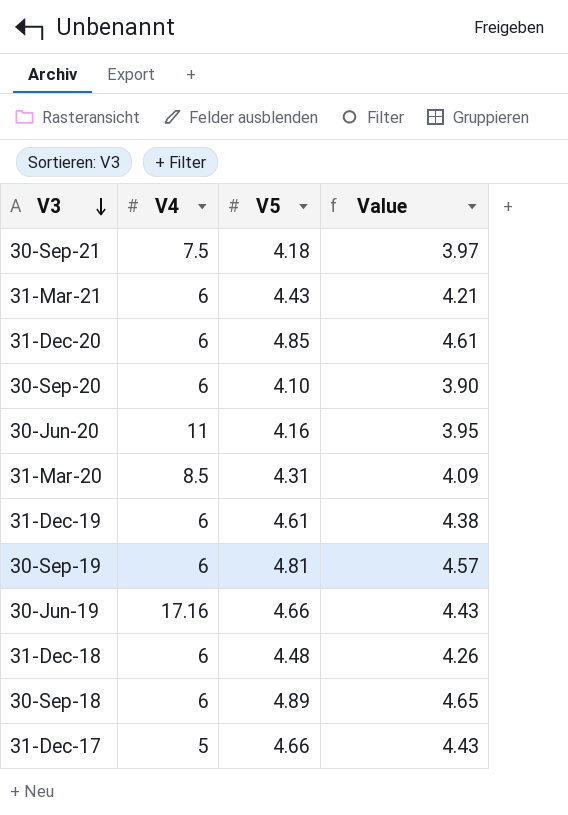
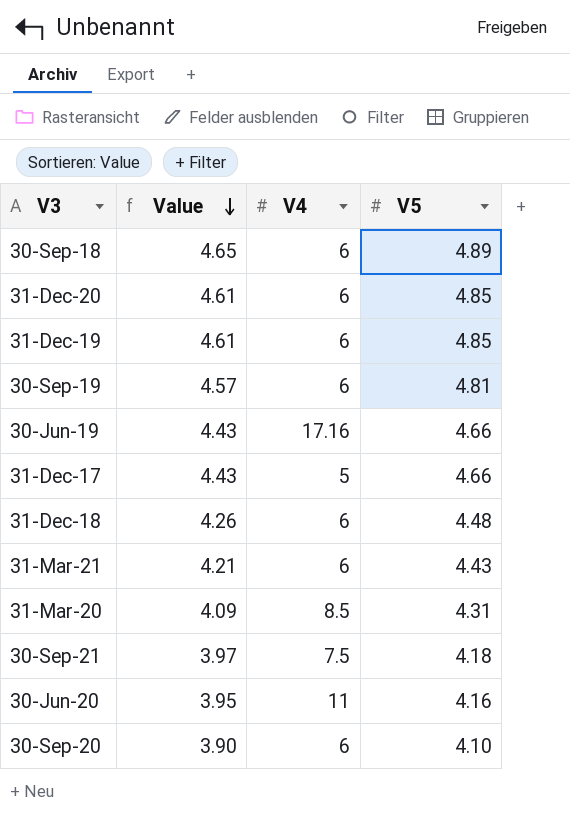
row order: V3 descending -> Value descending
column Value | position: 4 -> 2
31-Dec-19 | Value: 4.38 -> 4.61
31-Dec-19 | V5: 4.61 -> 4.85

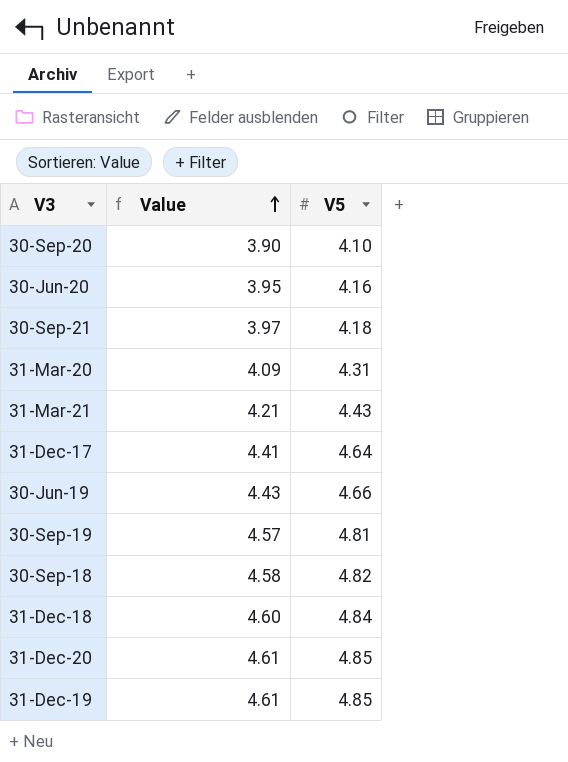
row order: Value descending -> Value ascending
column V4 | position: 3 -> none
31-Dec-17 | Value: 4.43 -> 4.41
31-Dec-17 | V5: 4.66 -> 4.64
30-Sep-18 | Value: 4.65 -> 4.58
30-Sep-18 | V5: 4.89 -> 4.82
31-Dec-18 | Value: 4.26 -> 4.60
31-Dec-18 | V5: 4.48 -> 4.84

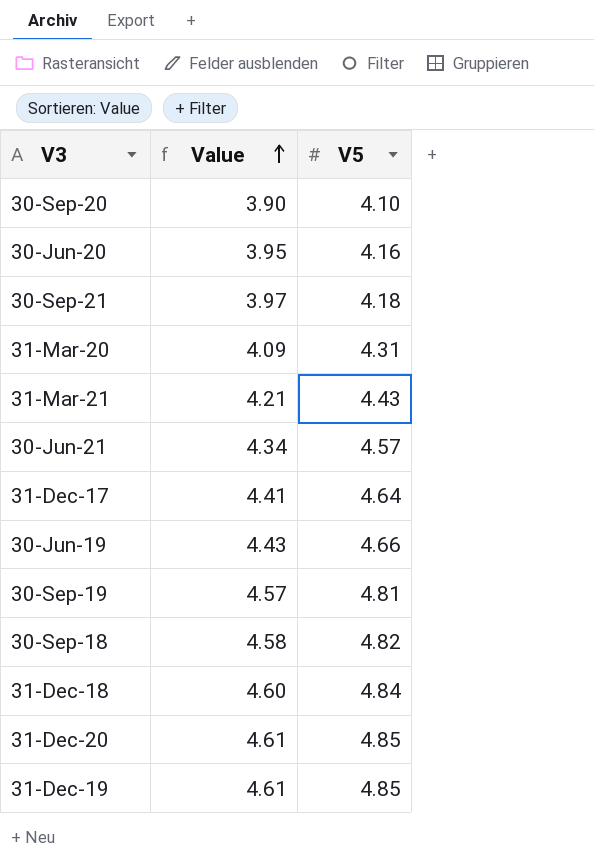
row 30-Jun-21: none -> 4.34 | 4.57

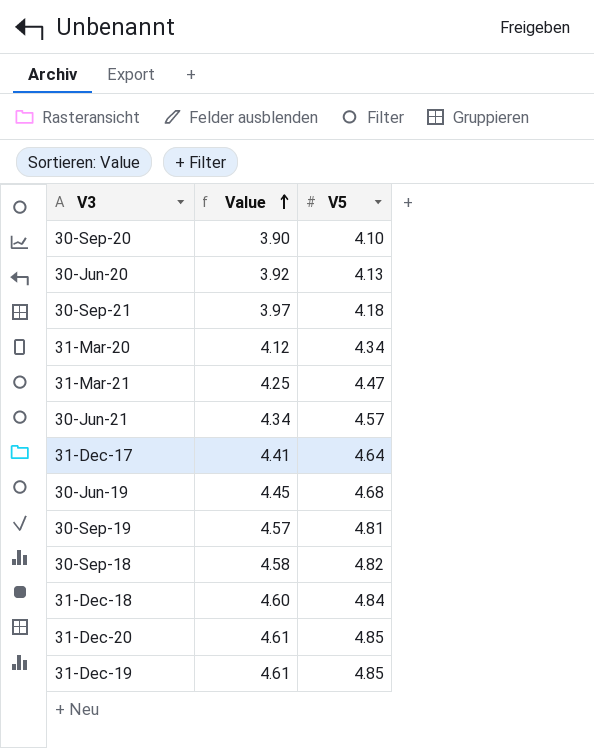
30-Jun-20 | Value: 3.95 -> 3.92
30-Jun-20 | V5: 4.16 -> 4.13
31-Mar-20 | Value: 4.09 -> 4.12
31-Mar-20 | V5: 4.31 -> 4.34
31-Mar-21 | Value: 4.21 -> 4.25
31-Mar-21 | V5: 4.43 -> 4.47
30-Jun-19 | Value: 4.43 -> 4.45
30-Jun-19 | V5: 4.66 -> 4.68

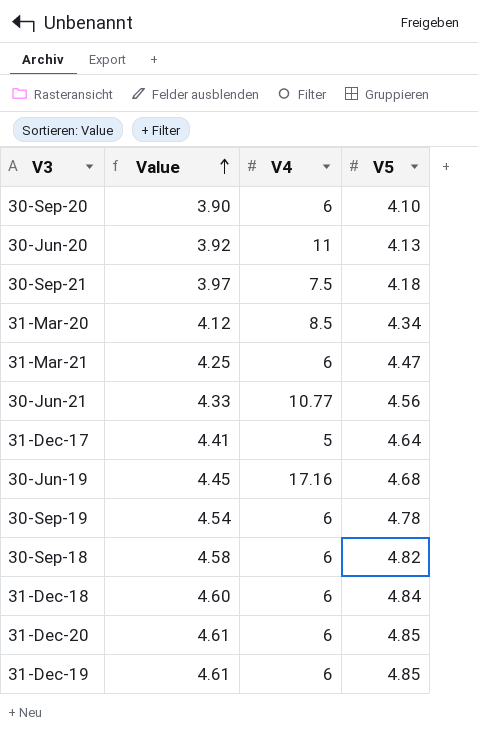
column V4 | position: none -> 3
30-Jun-21 | Value: 4.34 -> 4.33
30-Jun-21 | V5: 4.57 -> 4.56
30-Sep-19 | Value: 4.57 -> 4.54
30-Sep-19 | V5: 4.81 -> 4.78

